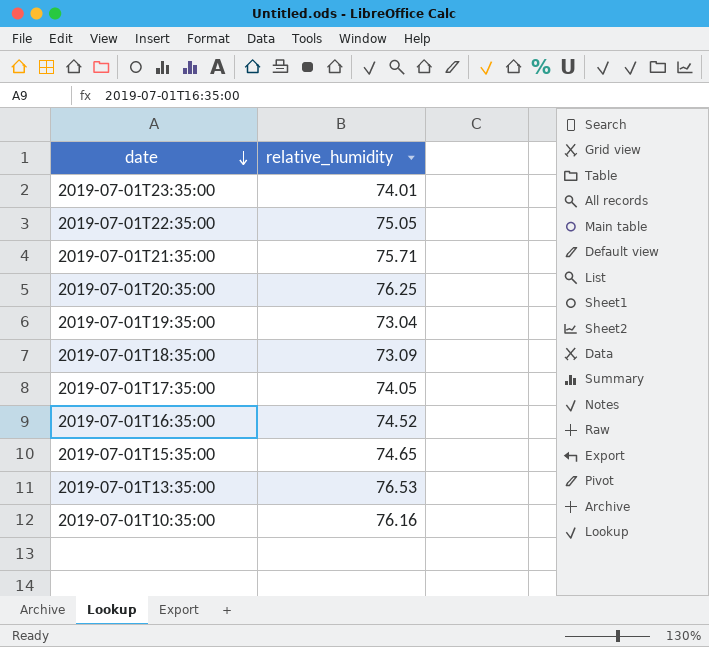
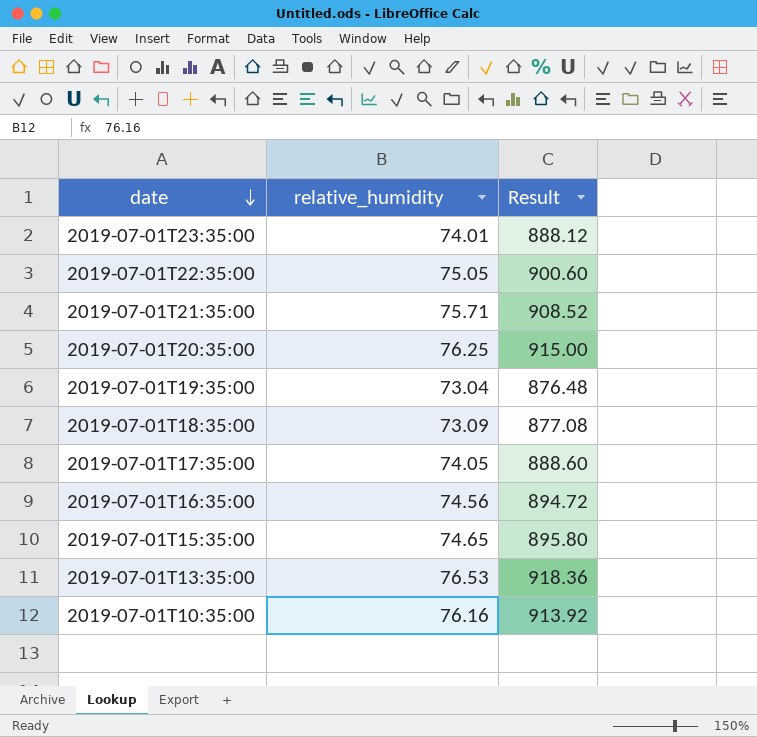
column Result | formula: none -> [relative_humidity] * 12
2019-07-01T16:35:00 | relative_humidity: 74.52 -> 74.56

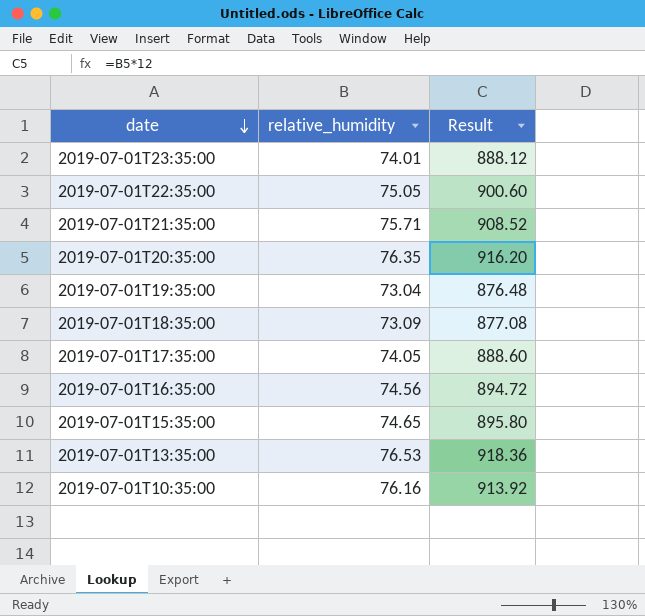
2019-07-01T20:35:00 | relative_humidity: 76.25 -> 76.35
2019-07-01T20:35:00 | Result: 915.00 -> 916.20

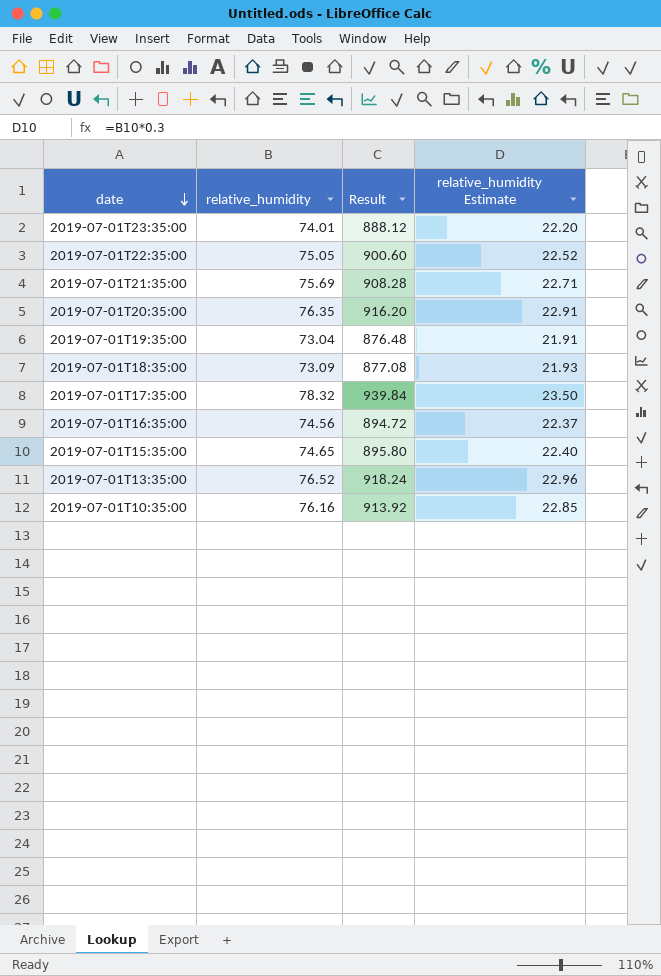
column relative_humidity Estimate | formula: none -> [relative_humidity] * 0.3
2019-07-01T21:35:00 | relative_humidity: 75.71 -> 75.69
2019-07-01T21:35:00 | Result: 908.52 -> 908.28
2019-07-01T17:35:00 | relative_humidity: 74.05 -> 78.32
2019-07-01T17:35:00 | Result: 888.60 -> 939.84
2019-07-01T13:35:00 | relative_humidity: 76.53 -> 76.52
2019-07-01T13:35:00 | Result: 918.36 -> 918.24

